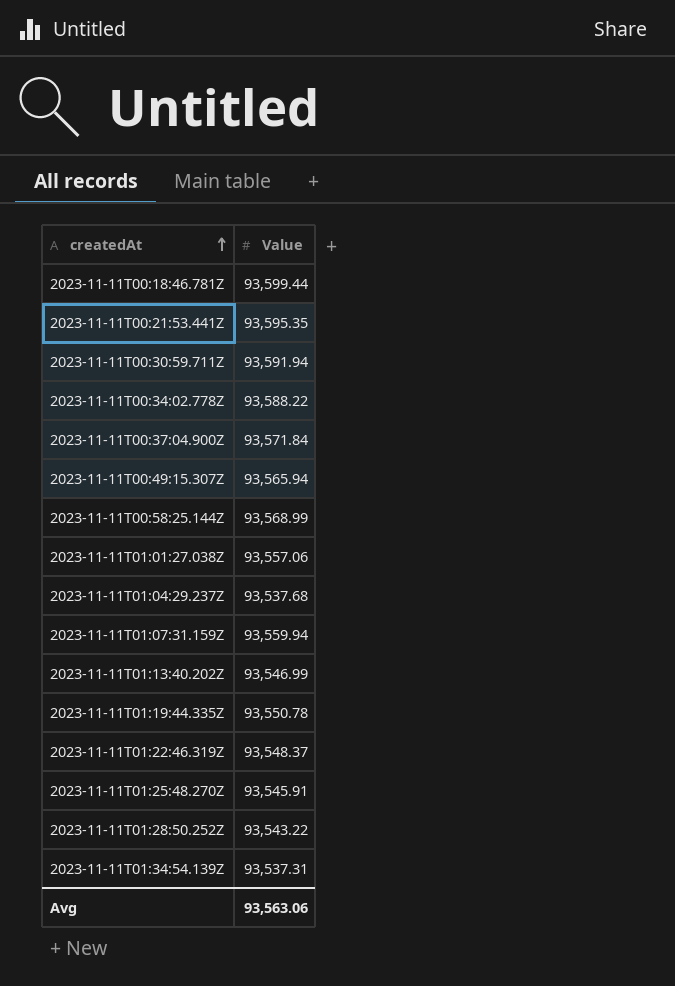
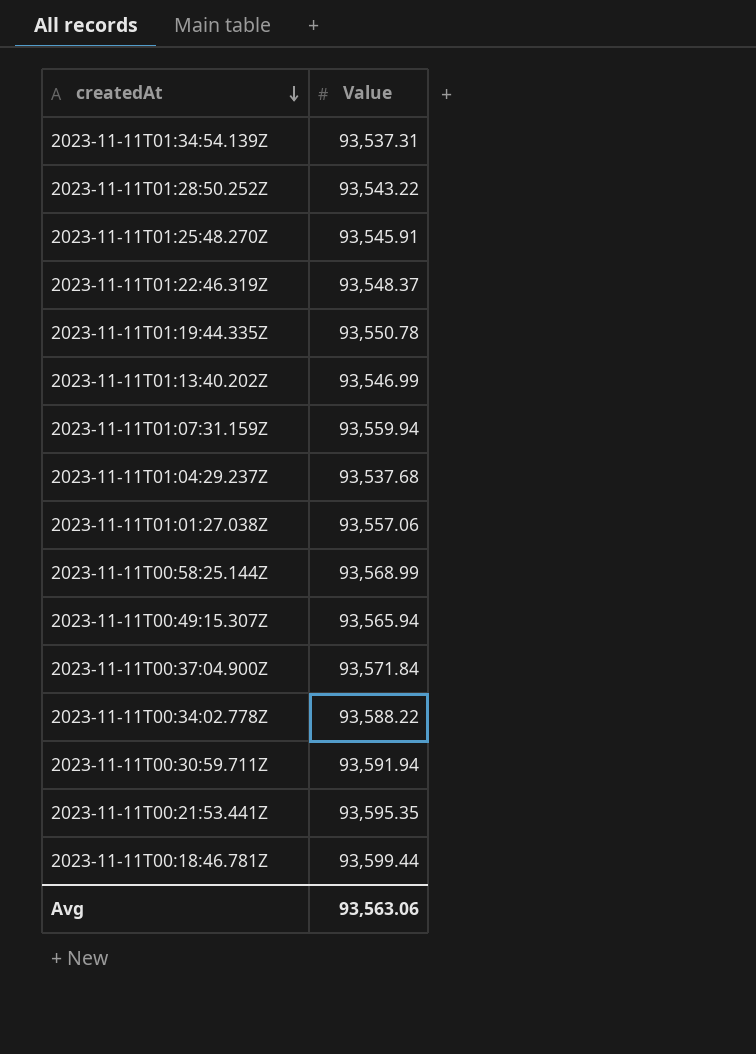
row order: createdAt ascending -> createdAt descending

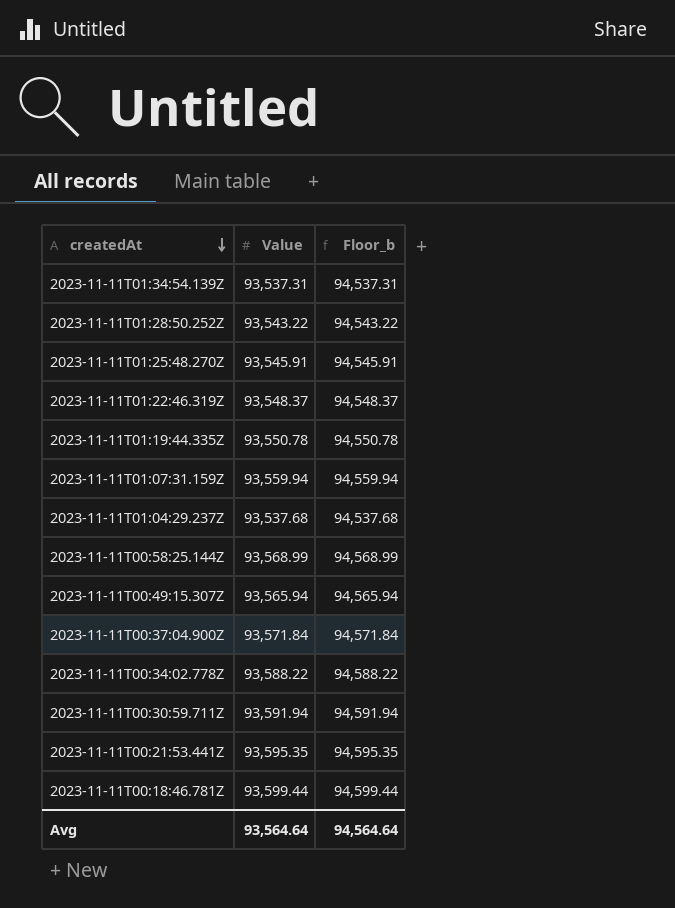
column Floor_b | formula: none -> [Value] + 1000
row 2023-11-11T01:13:40.202Z: 93,546.99 -> none
row 2023-11-11T01:01:27.038Z: 93,557.06 -> none
Avg | Value: 93,563.06 -> 93,564.64

